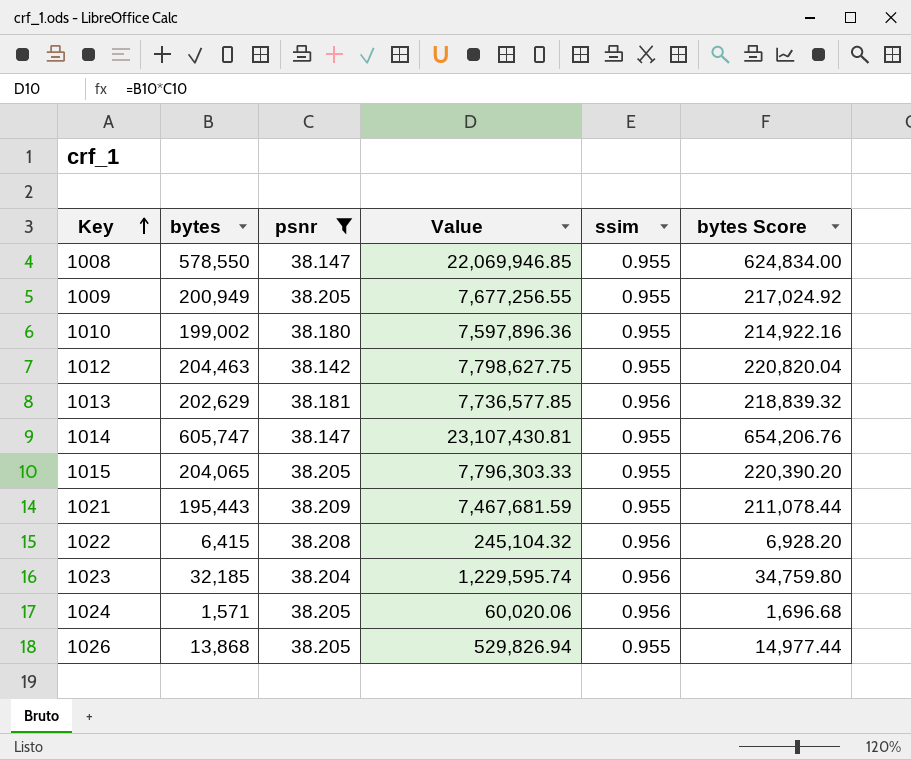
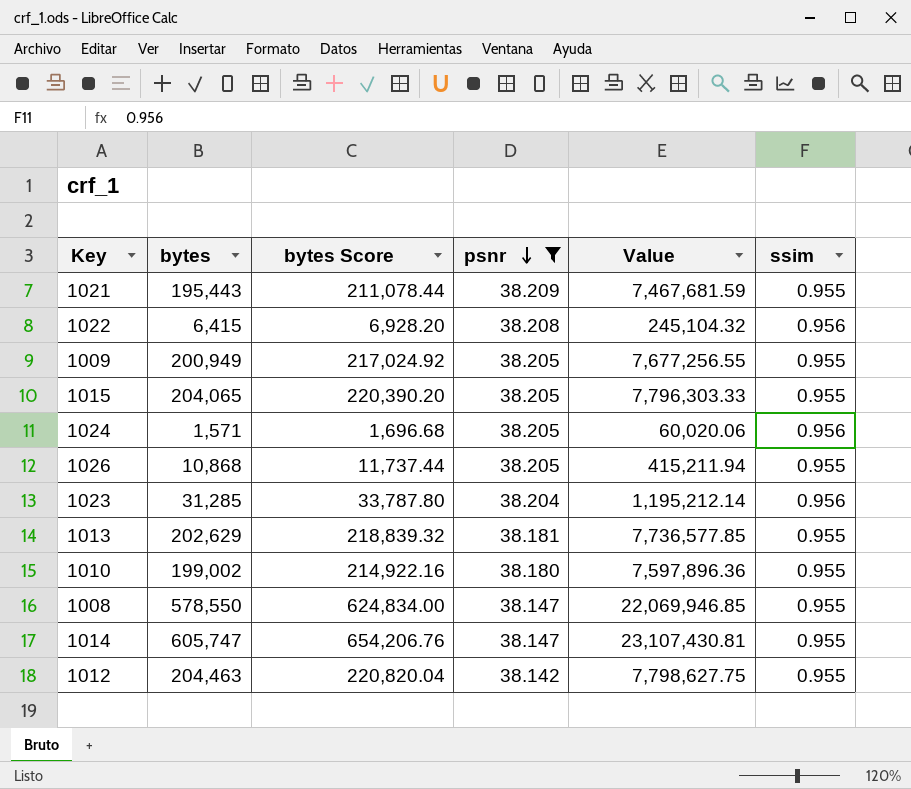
row order: Key ascending -> psnr descending
column bytes Score | position: 6 -> 3
1026 | bytes: 13,868 -> 10,868
1026 | bytes Score: 14,977.44 -> 11,737.44
1026 | Value: 529,826.94 -> 415,211.94
1023 | bytes: 32,185 -> 31,285
1023 | bytes Score: 34,759.80 -> 33,787.80
1023 | Value: 1,229,595.74 -> 1,195,212.14
1013 | ssim: 0.956 -> 0.955

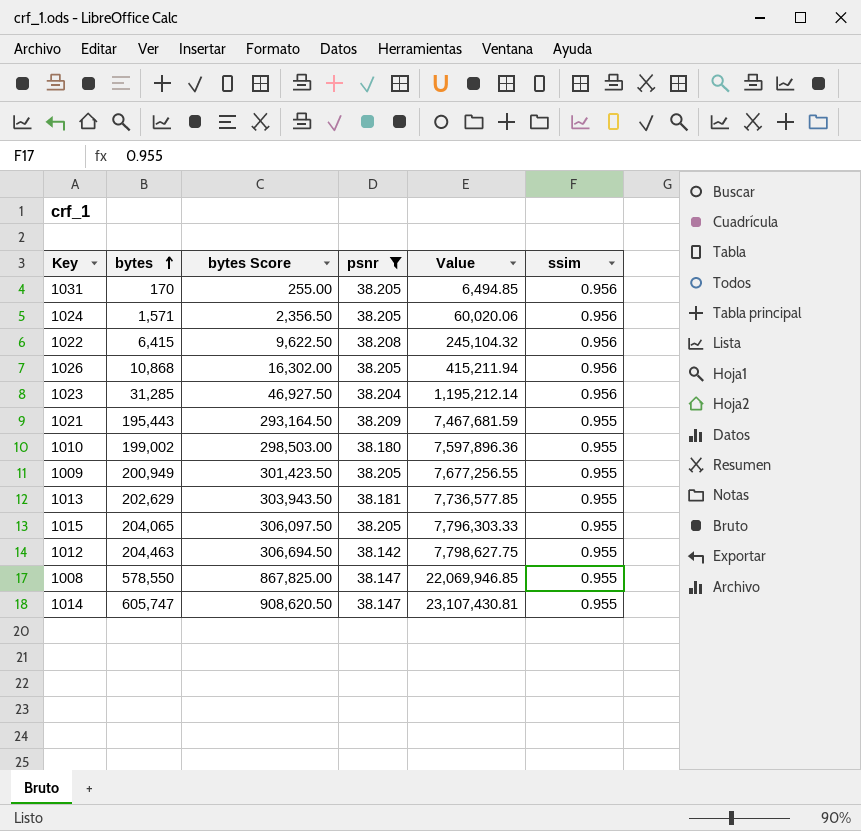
row order: psnr descending -> bytes ascending
column bytes Score | formula: [bytes] * 1.08 -> [bytes] * 1.5
row 1031: none -> 170 | 255.00 | 38.205 | 6,494.85 | 0.956
1026 | ssim: 0.955 -> 0.956

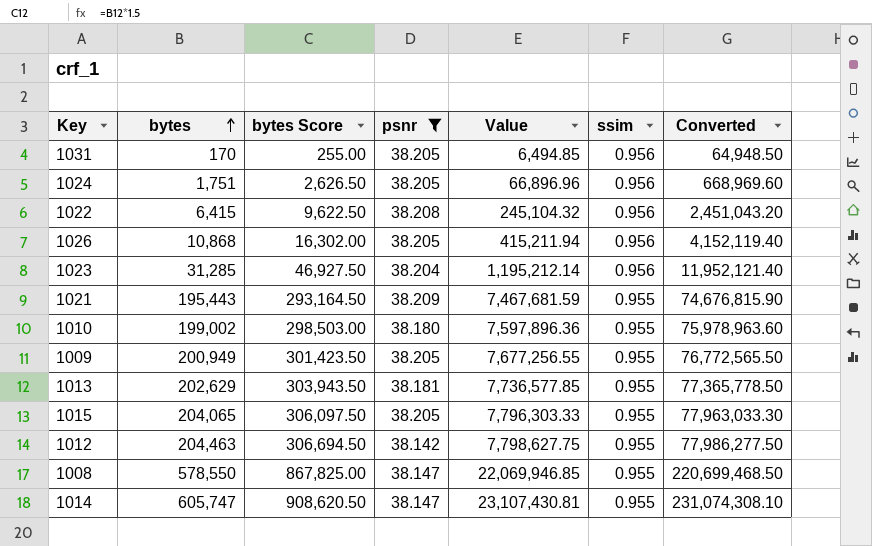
column Converted | formula: none -> [Value] * 10
1024 | bytes: 1,571 -> 1,751
1024 | bytes Score: 2,356.50 -> 2,626.50
1024 | Value: 60,020.06 -> 66,896.96

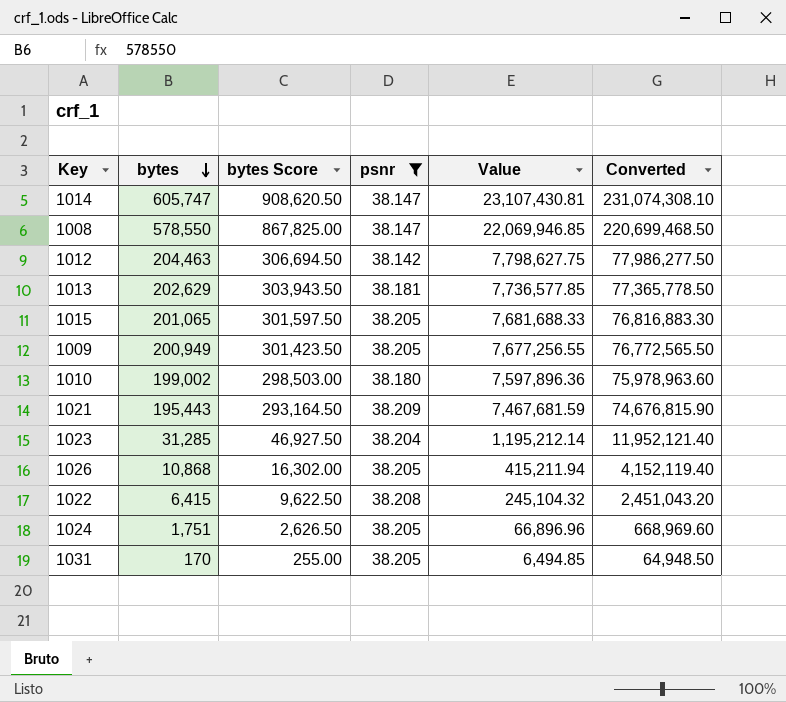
row order: bytes ascending -> bytes descending
column ssim | position: 6 -> none
1015 | bytes: 204,065 -> 201,065
1015 | bytes Score: 306,097.50 -> 301,597.50
1015 | Value: 7,796,303.33 -> 7,681,688.33
1015 | Converted: 77,963,033.30 -> 76,816,883.30

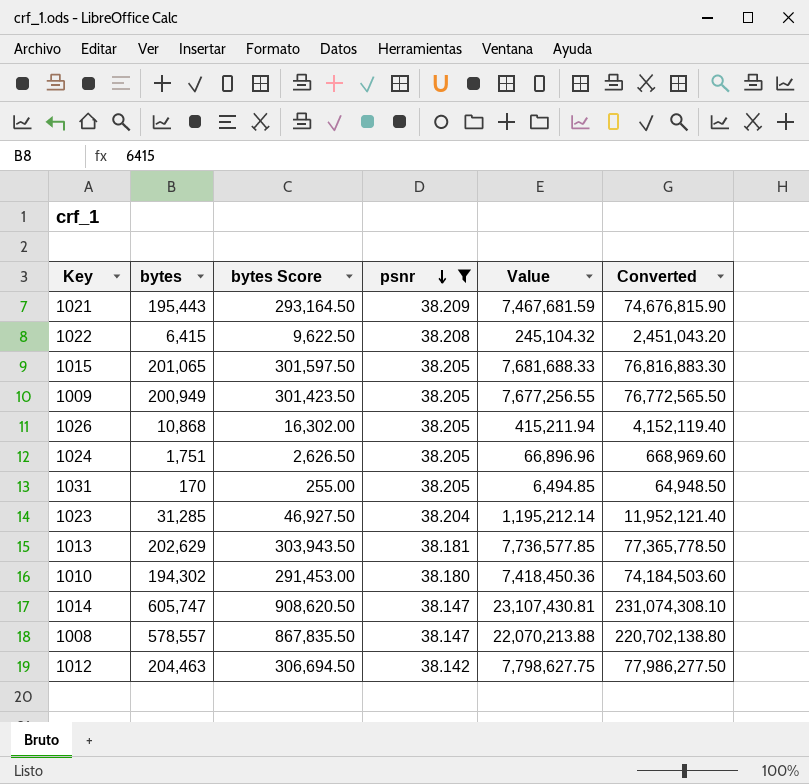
row order: bytes descending -> psnr descending
1010 | bytes: 199,002 -> 194,302
1010 | bytes Score: 298,503.00 -> 291,453.00
1010 | Value: 7,597,896.36 -> 7,418,450.36
1010 | Converted: 75,978,963.60 -> 74,184,503.60
1008 | bytes: 578,550 -> 578,557
1008 | bytes Score: 867,825.00 -> 867,835.50
1008 | Value: 22,069,946.85 -> 22,070,213.88
1008 | Converted: 220,699,468.50 -> 220,702,138.80

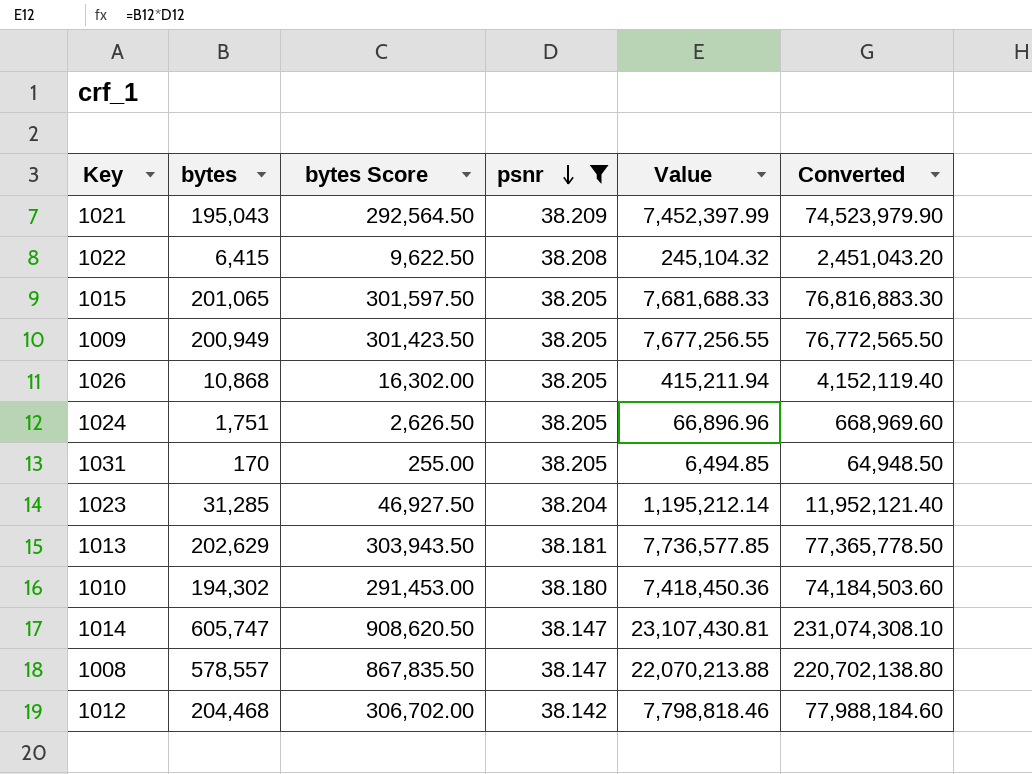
1021 | bytes: 195,443 -> 195,043
1021 | bytes Score: 293,164.50 -> 292,564.50
1021 | Value: 7,467,681.59 -> 7,452,397.99
1021 | Converted: 74,676,815.90 -> 74,523,979.90
1012 | bytes: 204,463 -> 204,468
1012 | bytes Score: 306,694.50 -> 306,702.00
1012 | Value: 7,798,627.75 -> 7,798,818.46
1012 | Converted: 77,986,277.50 -> 77,988,184.60

